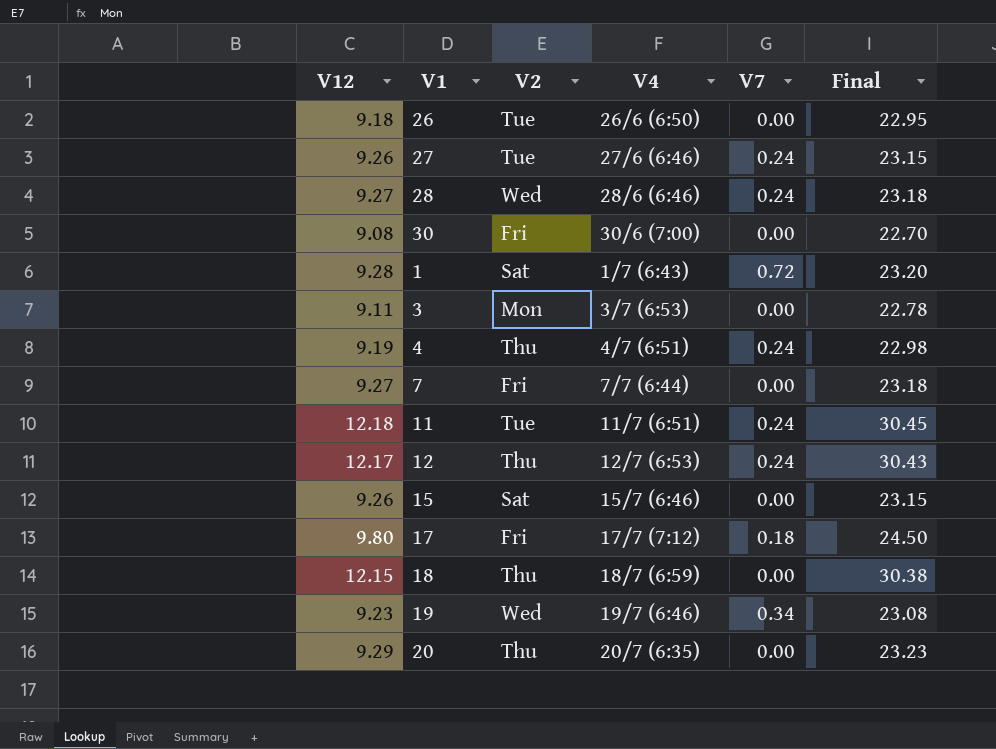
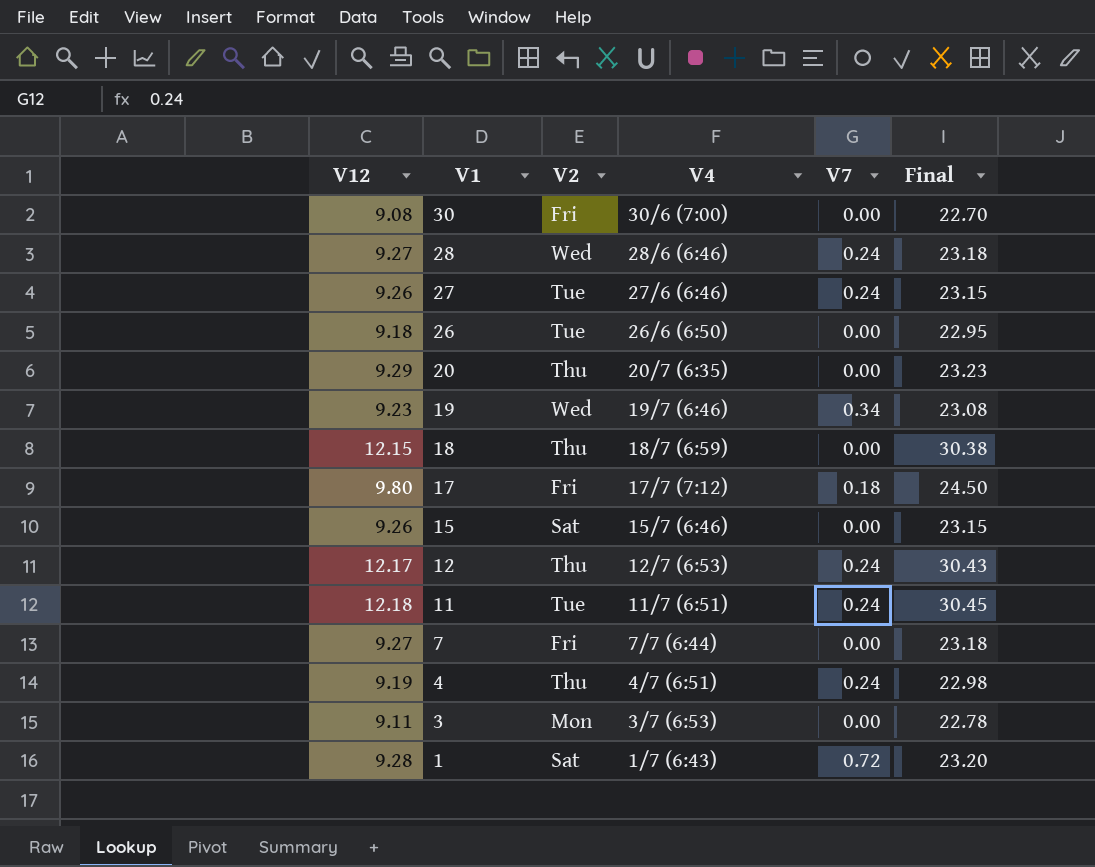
row order: none -> V1 descending

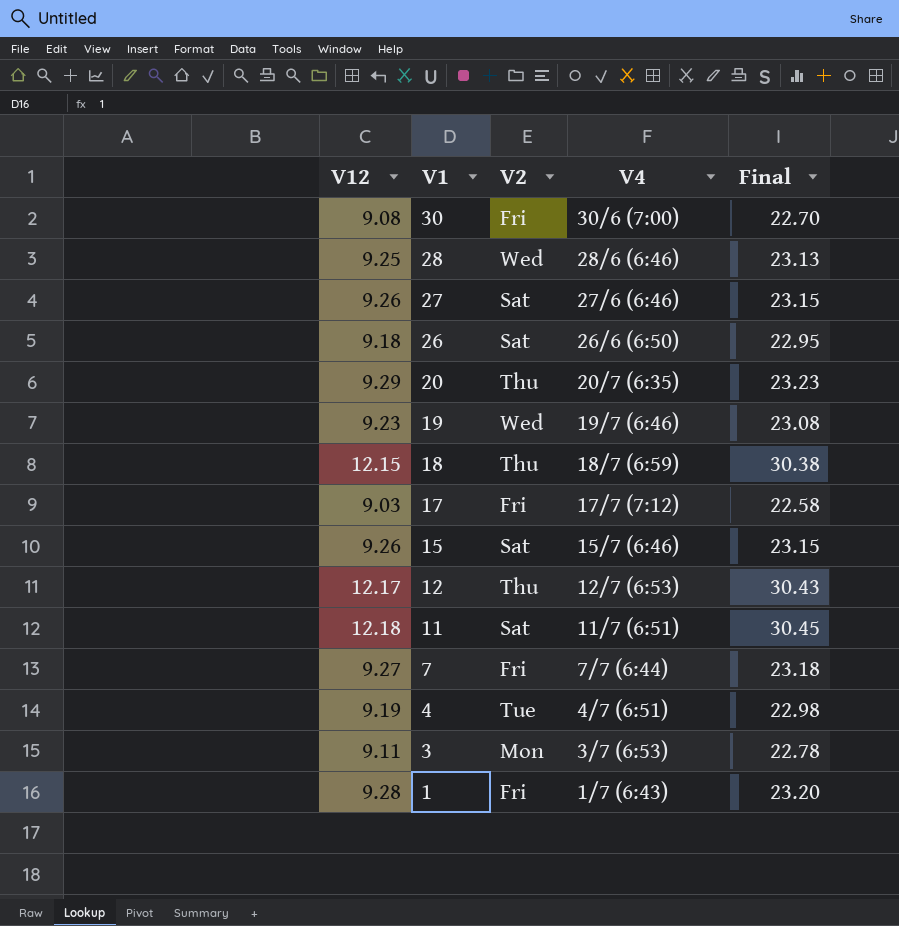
column V7 | position: 5 -> none
28 | V12: 9.27 -> 9.25
28 | Final: 23.18 -> 23.13
27 | V2: Tue -> Sat
26 | V2: Tue -> Sat
17 | V12: 9.80 -> 9.03
17 | Final: 24.50 -> 22.58
11 | V2: Tue -> Sat
4 | V2: Thu -> Tue
1 | V2: Sat -> Fri

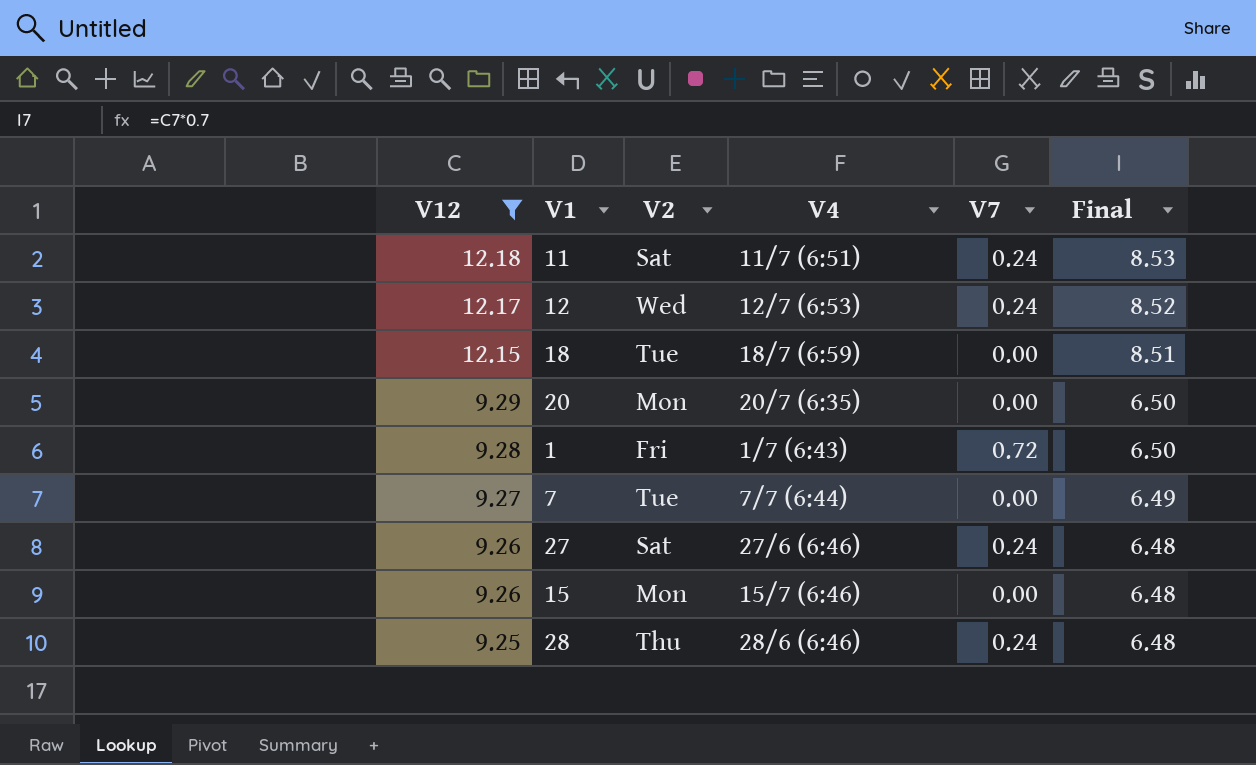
filter: none -> V12 >= 9.25
row order: V1 descending -> V12 descending
column V7 | position: none -> 5
column Final | formula: [V12] * 2.5 -> [V12] * 0.7
12 | V2: Thu -> Wed
18 | V2: Thu -> Tue
20 | V2: Thu -> Mon
7 | V2: Fri -> Tue
15 | V2: Sat -> Mon
28 | V2: Wed -> Thu

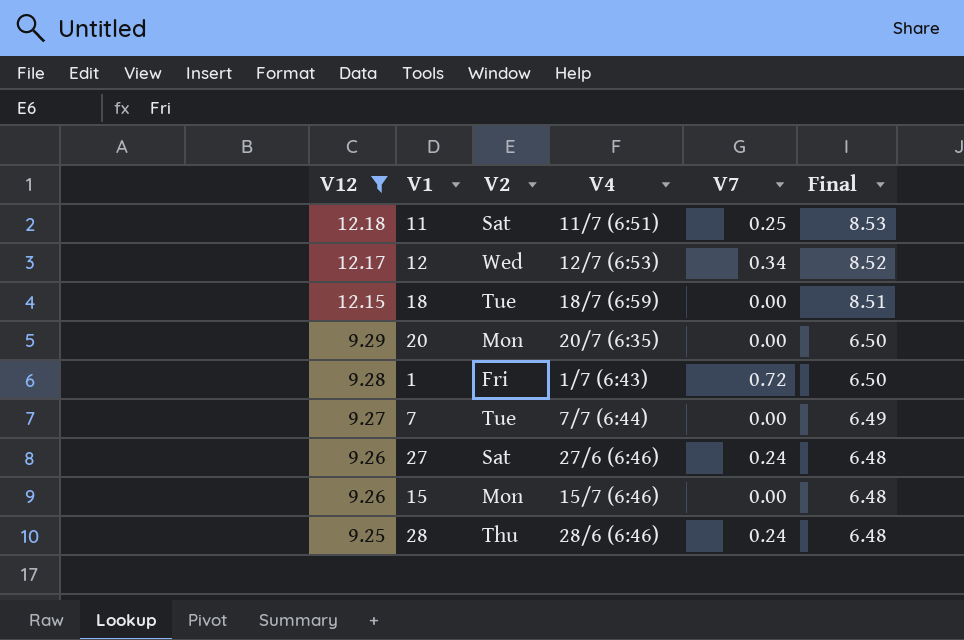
11 | V7: 0.24 -> 0.25
12 | V7: 0.24 -> 0.34

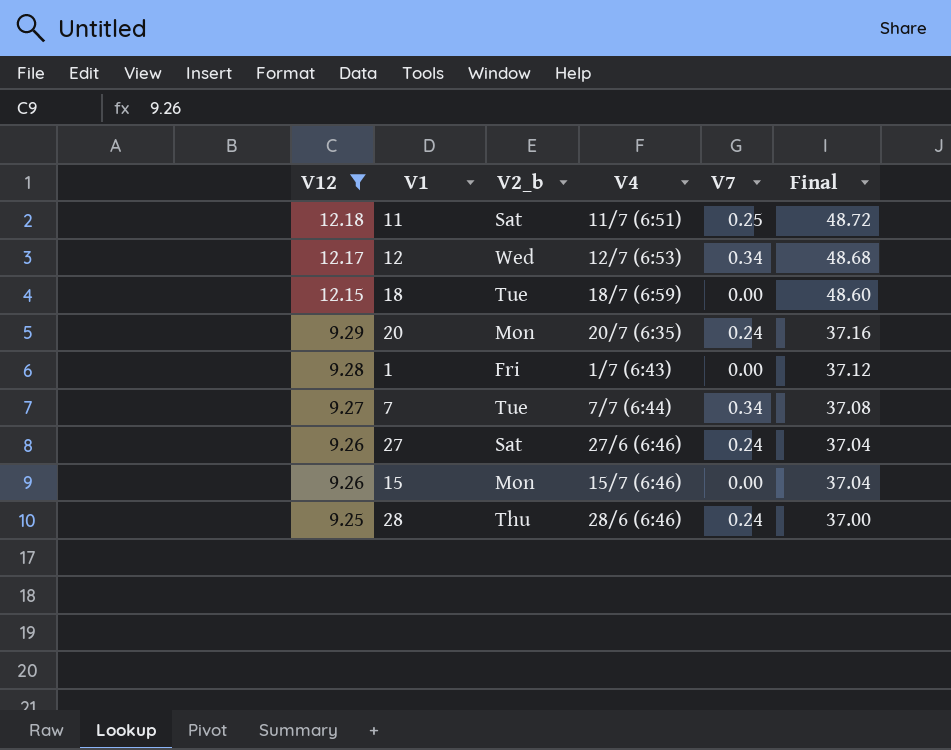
column name: V2 -> V2_b
column Final | formula: [V12] * 0.7 -> [V12] * 4
20 | V7: 0.00 -> 0.24
1 | V7: 0.72 -> 0.00
7 | V7: 0.00 -> 0.34

